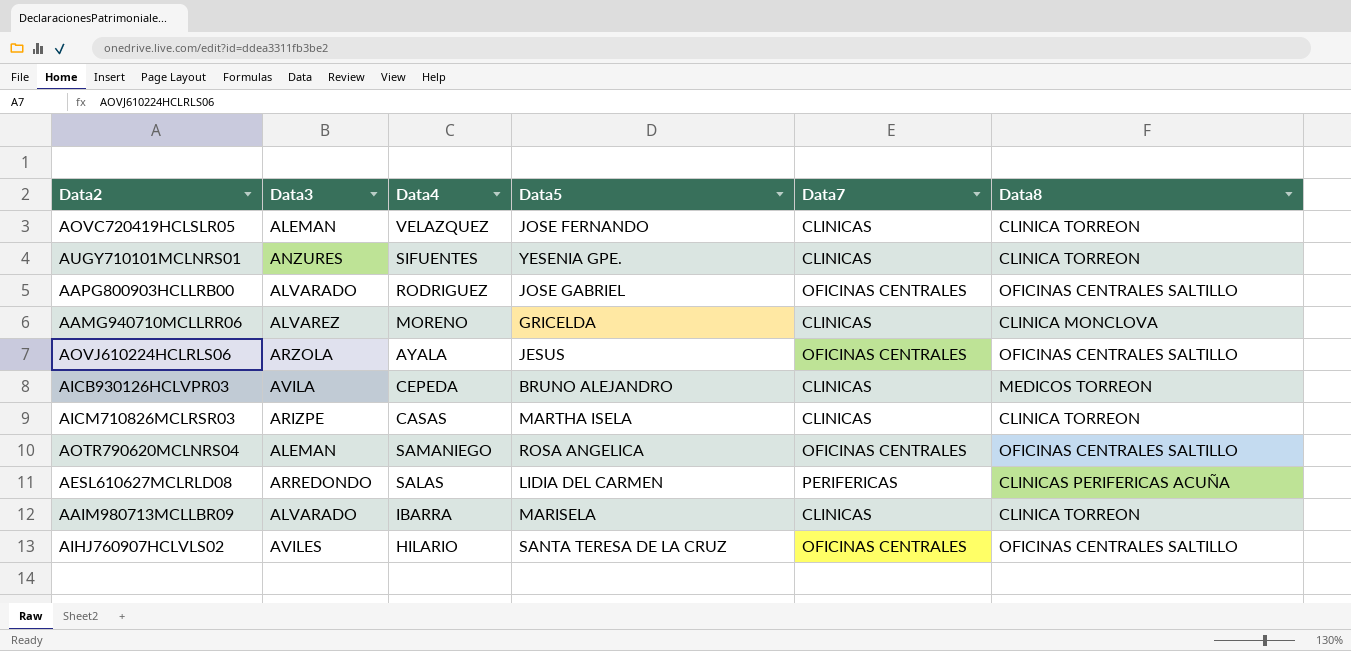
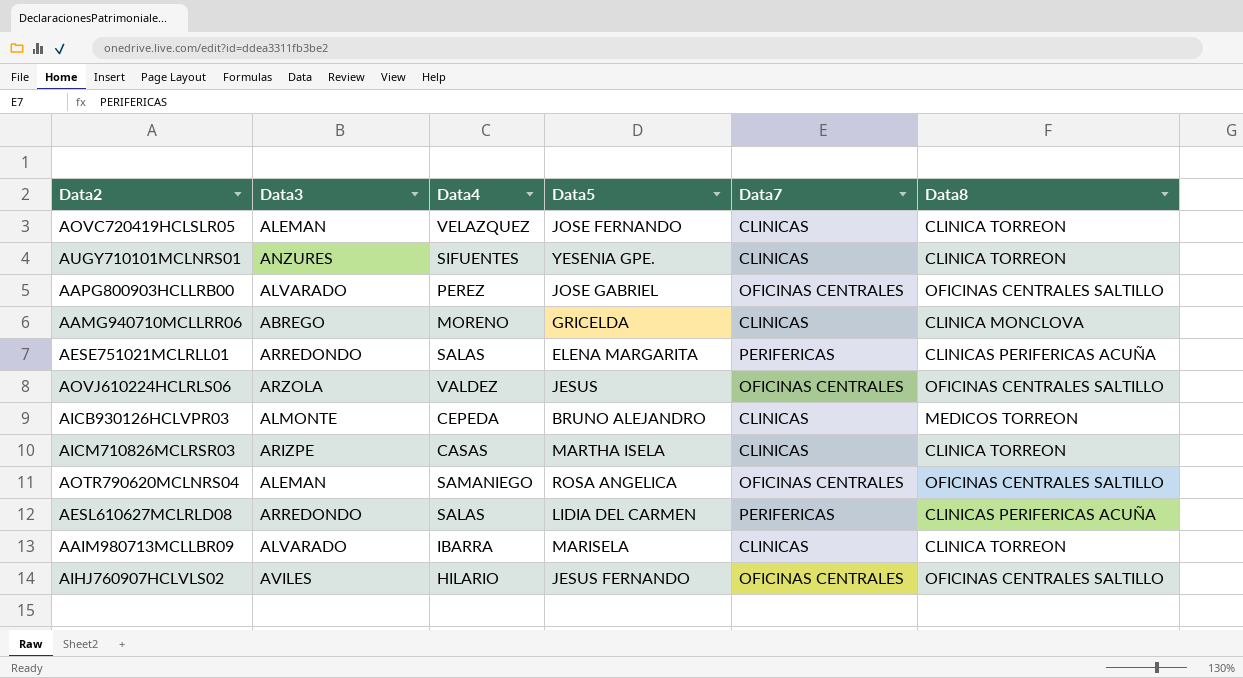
AAPG800903HCLLRB00 | Data4: RODRIGUEZ -> PEREZ
AAMG940710MCLLRR06 | Data3: ALVAREZ -> ABREGO
row AESE751021MCLRLL01: none -> ARREDONDO | SALAS | ELENA MARGARITA | PERIFERICAS | CLINICAS PERIFERICAS ACUÑA
AOVJ610224HCLRLS06 | Data4: AYALA -> VALDEZ
AICB930126HCLVPR03 | Data3: AVILA -> ALMONTE
AIHJ760907HCLVLS02 | Data5: SANTA TERESA DE LA CRUZ -> JESUS FERNANDO

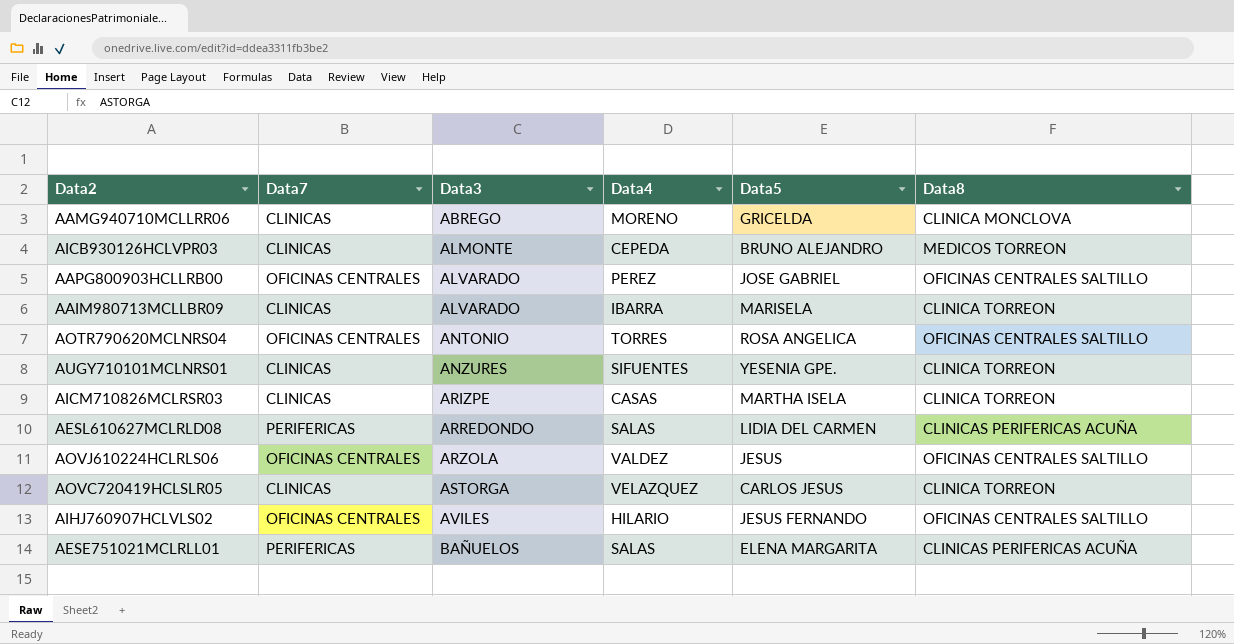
row order: none -> Data3 ascending
column Data7 | position: 5 -> 2
AOTR790620MCLNRS04 | Data3: ALEMAN -> ANTONIO
AOTR790620MCLNRS04 | Data4: SAMANIEGO -> TORRES
AOVC720419HCLSLR05 | Data3: ALEMAN -> ASTORGA
AOVC720419HCLSLR05 | Data5: JOSE FERNANDO -> CARLOS JESUS
AESE751021MCLRLL01 | Data3: ARREDONDO -> BAÑUELOS

